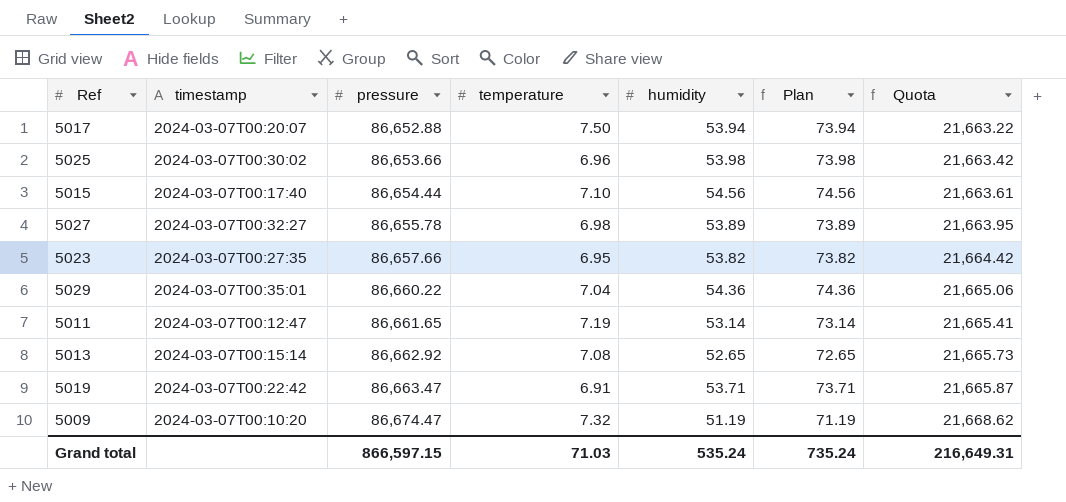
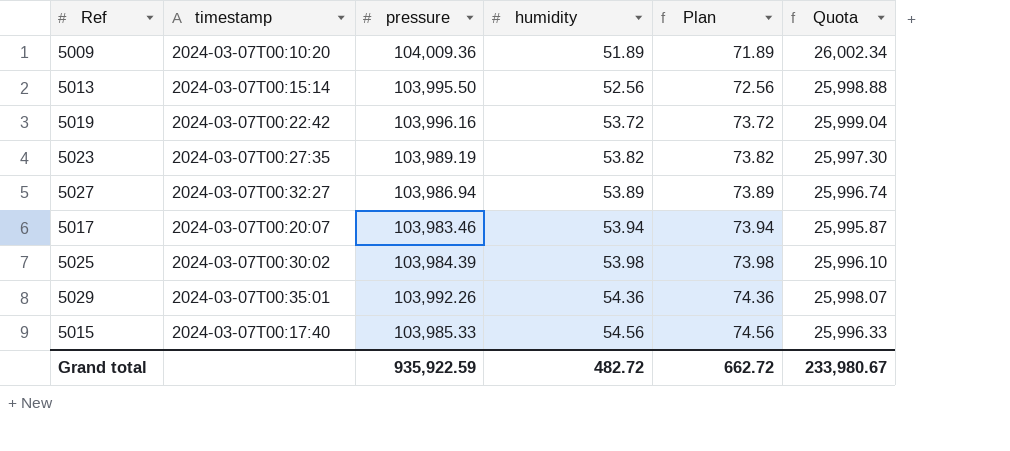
row order: pressure ascending -> humidity ascending
column temperature | position: 4 -> none
row 5011: 2024-03-07T00:12:47 | 86,661.65 | 7.19 | 53.14 | 73.14 | 21,665.41 -> none
5009 | pressure: 86,674.47 -> 104,009.36
5009 | humidity: 51.19 -> 51.89
5009 | Plan: 71.19 -> 71.89
5009 | Quota: 21,668.62 -> 26,002.34
5013 | pressure: 86,662.92 -> 103,995.50
5013 | humidity: 52.65 -> 52.56
5013 | Plan: 72.65 -> 72.56
5013 | Quota: 21,665.73 -> 25,998.88
5019 | pressure: 86,663.47 -> 103,996.16
5019 | humidity: 53.71 -> 53.72
5019 | Plan: 73.71 -> 73.72
5019 | Quota: 21,665.87 -> 25,999.04
5023 | pressure: 86,657.66 -> 103,989.19
5023 | Quota: 21,664.42 -> 25,997.30
5027 | pressure: 86,655.78 -> 103,986.94
5027 | Quota: 21,663.95 -> 25,996.74
5017 | pressure: 86,652.88 -> 103,983.46
5017 | Quota: 21,663.22 -> 25,995.87
5025 | pressure: 86,653.66 -> 103,984.39
5025 | Quota: 21,663.42 -> 25,996.10
5029 | pressure: 86,660.22 -> 103,992.26
5029 | Quota: 21,665.06 -> 25,998.07
5015 | pressure: 86,654.44 -> 103,985.33
5015 | Quota: 21,663.61 -> 25,996.33
Grand total | pressure: 866,597.15 -> 935,922.59
Grand total | humidity: 535.24 -> 482.72
Grand total | Plan: 735.24 -> 662.72
Grand total | Quota: 216,649.31 -> 233,980.67

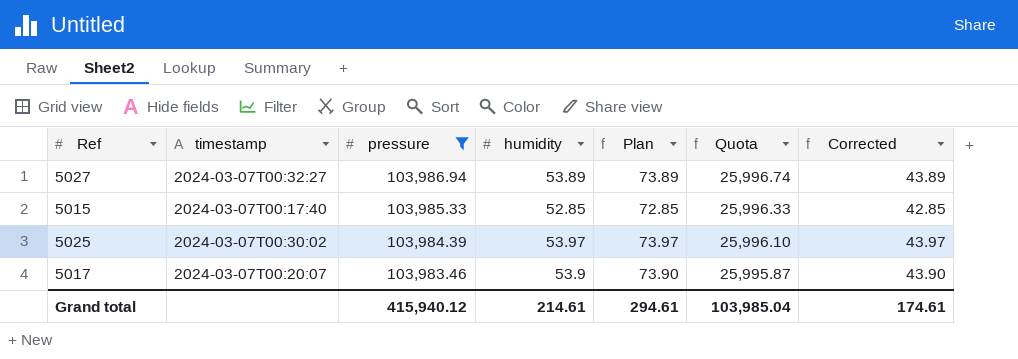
filter: none -> pressure <= 103,986.94
row order: humidity ascending -> pressure descending
column Corrected | formula: none -> [humidity] - 10
5015 | humidity: 54.56 -> 52.85
5015 | Plan: 74.56 -> 72.85
5025 | humidity: 53.98 -> 53.97
5025 | Plan: 73.98 -> 73.97
5017 | humidity: 53.94 -> 53.9
5017 | Plan: 73.94 -> 73.90
Grand total | pressure: 935,922.59 -> 415,940.12
Grand total | humidity: 482.72 -> 214.61
Grand total | Plan: 662.72 -> 294.61
Grand total | Quota: 233,980.67 -> 103,985.04

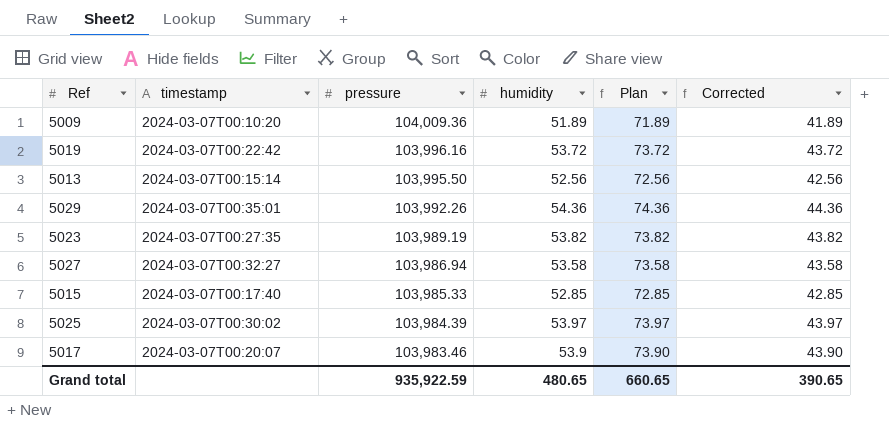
filter: pressure <= 103,986.94 -> none
column Quota | formula: [pressure] * 0.25 -> none
5027 | humidity: 53.89 -> 53.58
5027 | Plan: 73.89 -> 73.58
5027 | Corrected: 43.89 -> 43.58
Grand total | pressure: 415,940.12 -> 935,922.59
Grand total | humidity: 214.61 -> 480.65
Grand total | Plan: 294.61 -> 660.65
Grand total | Corrected: 174.61 -> 390.65

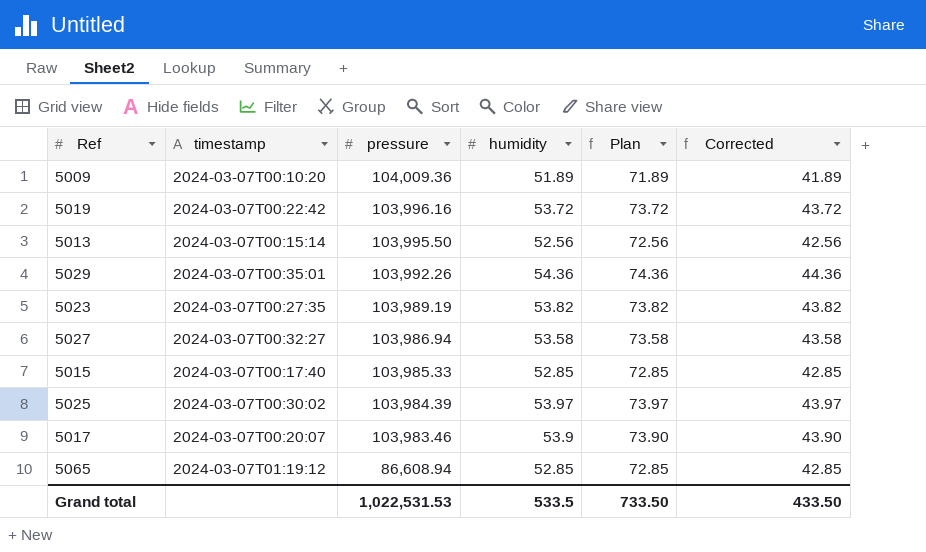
row 5065: none -> 2024-03-07T01:19:12 | 86,608.94 | 52.85 | 72.85 | 42.85
Grand total | pressure: 935,922.59 -> 1,022,531.53
Grand total | humidity: 480.65 -> 533.5
Grand total | Plan: 660.65 -> 733.50
Grand total | Corrected: 390.65 -> 433.50

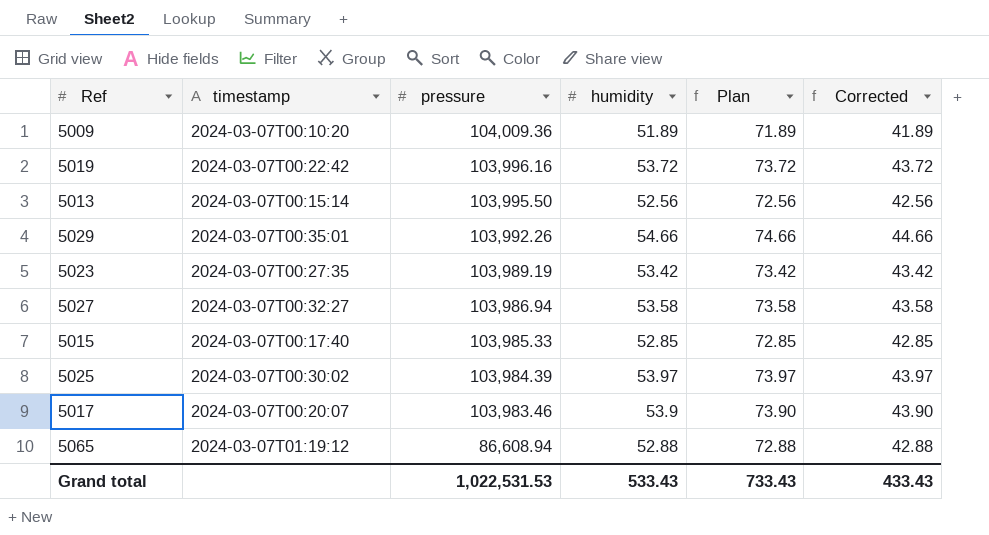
5029 | humidity: 54.36 -> 54.66
5029 | Plan: 74.36 -> 74.66
5029 | Corrected: 44.36 -> 44.66
5023 | humidity: 53.82 -> 53.42
5023 | Plan: 73.82 -> 73.42
5023 | Corrected: 43.82 -> 43.42
5065 | humidity: 52.85 -> 52.88
5065 | Plan: 72.85 -> 72.88
5065 | Corrected: 42.85 -> 42.88
Grand total | humidity: 533.5 -> 533.43
Grand total | Plan: 733.50 -> 733.43
Grand total | Corrected: 433.50 -> 433.43

